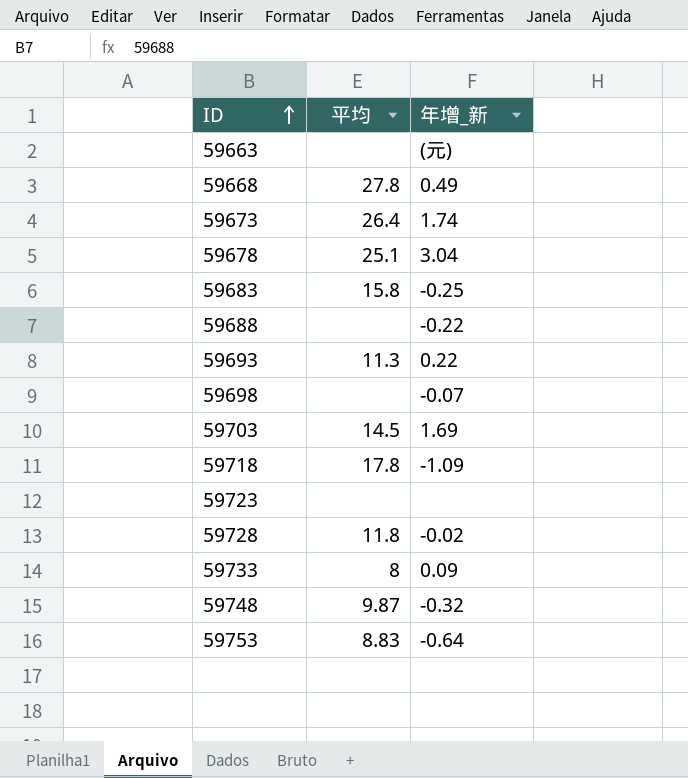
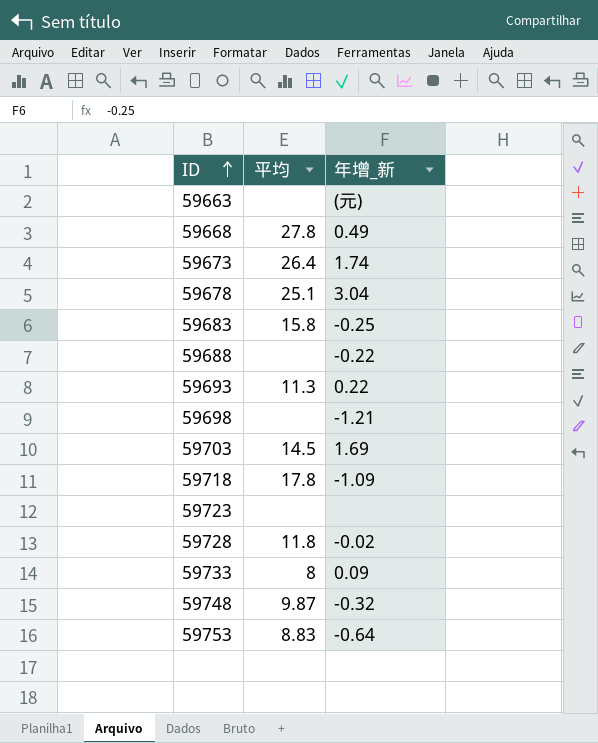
59698 | 年增_新: -0.07 -> -1.21

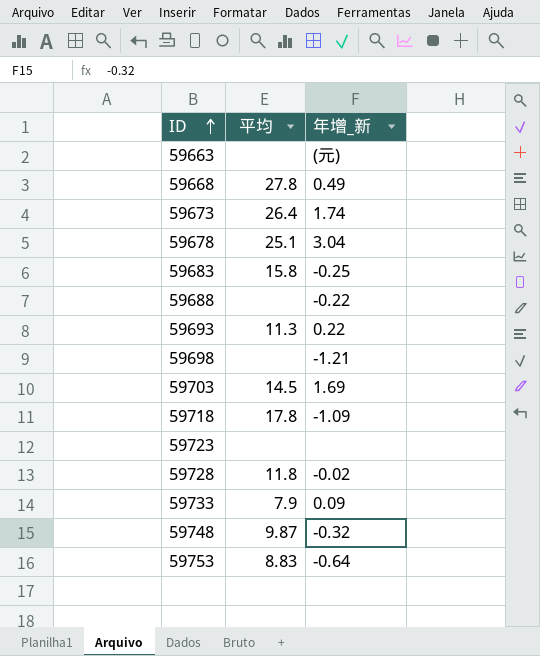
59733 | 平均: 8 -> 7.9

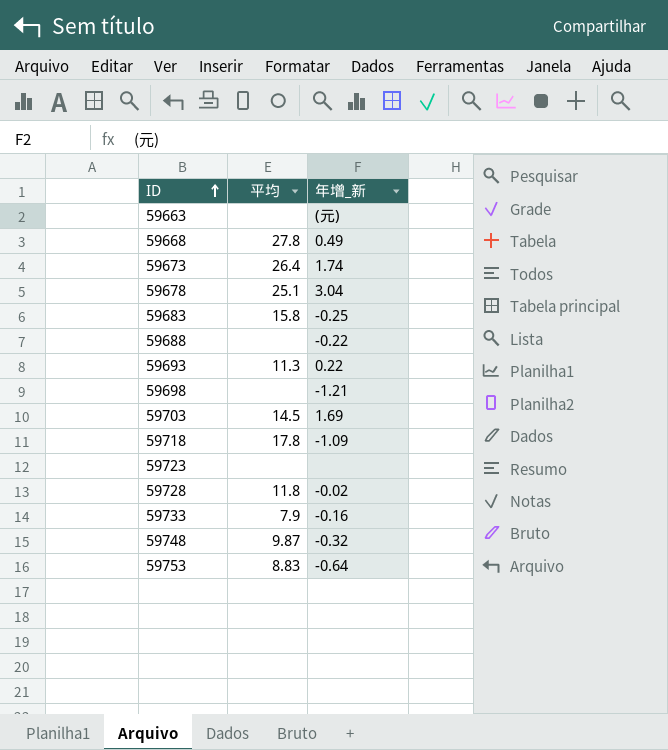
59733 | 年增_新: 0.09 -> -0.16

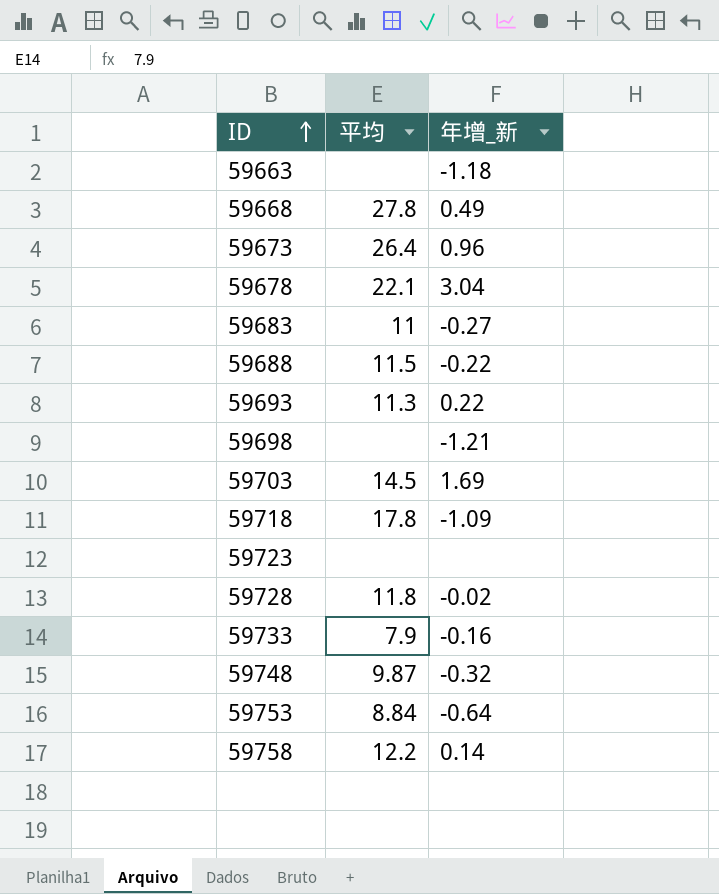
59663 | 年增_新: (元) -> -1.18
59673 | 年增_新: 1.74 -> 0.96
59678 | 平均: 25.1 -> 22.1
59683 | 平均: 15.8 -> 11
59683 | 年增_新: -0.25 -> -0.27
59688 | 平均: none -> 11.5
59753 | 平均: 8.83 -> 8.84
row 59758: none -> 12.2 | 0.14

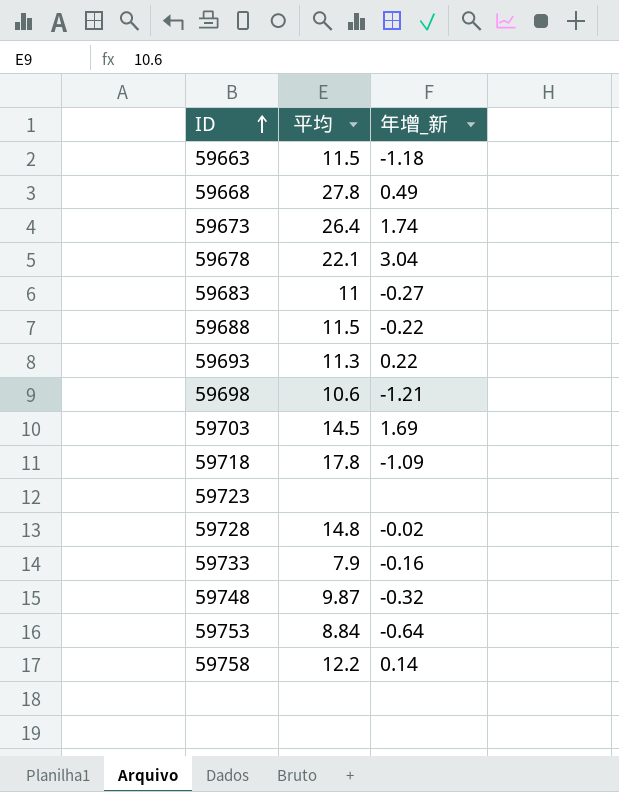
59663 | 平均: none -> 11.5
59673 | 年增_新: 0.96 -> 1.74
59698 | 平均: none -> 10.6
59728 | 平均: 11.8 -> 14.8

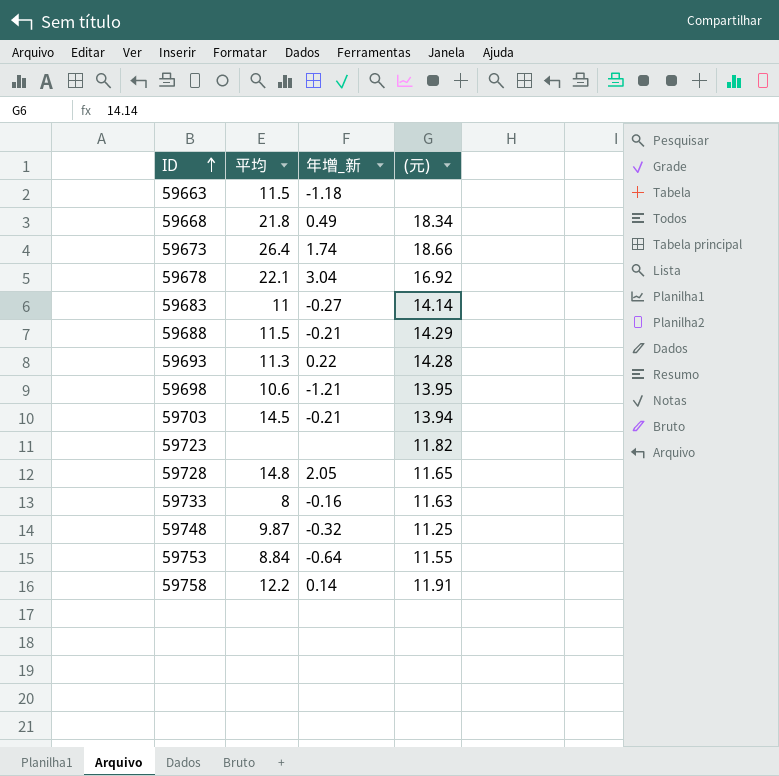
column (元) | position: none -> 4
row 59718: 17.8 | -1.09 -> none
59668 | 平均: 27.8 -> 21.8
59688 | 年增_新: -0.22 -> -0.21
59703 | 年增_新: 1.69 -> -0.21
59728 | 年增_新: -0.02 -> 2.05
59733 | 平均: 7.9 -> 8

